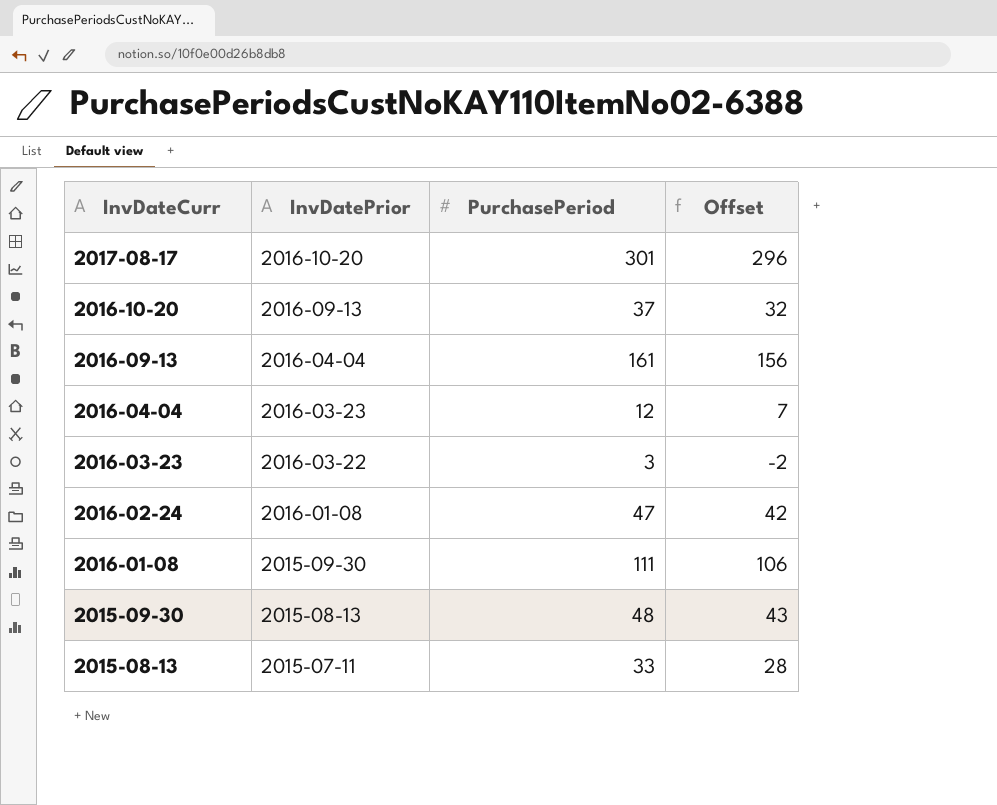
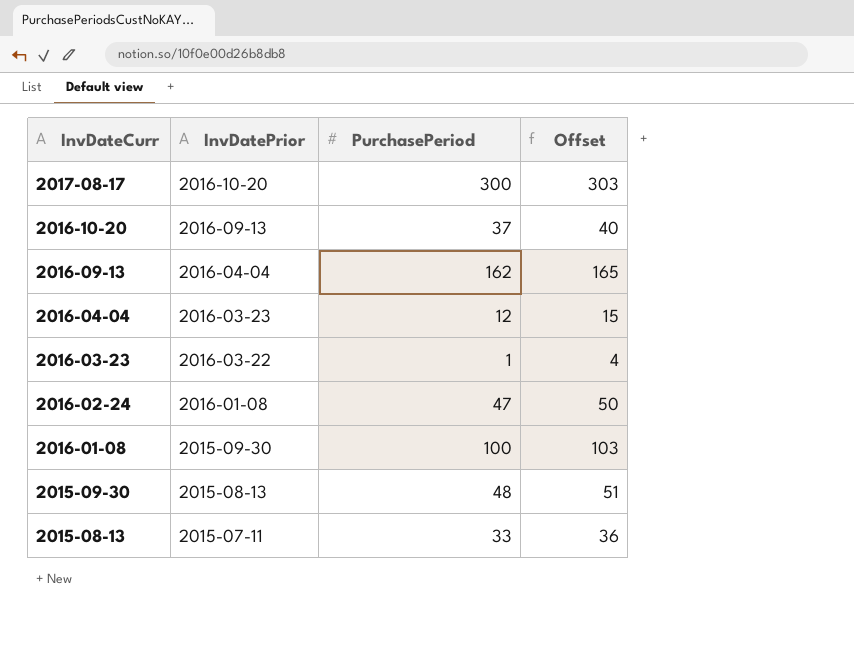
column Offset | formula: [PurchasePeriod] - 5 -> [PurchasePeriod] + 3
2017-08-17 | PurchasePeriod: 301 -> 300
2016-09-13 | PurchasePeriod: 161 -> 162
2016-03-23 | PurchasePeriod: 3 -> 1
2016-01-08 | PurchasePeriod: 111 -> 100

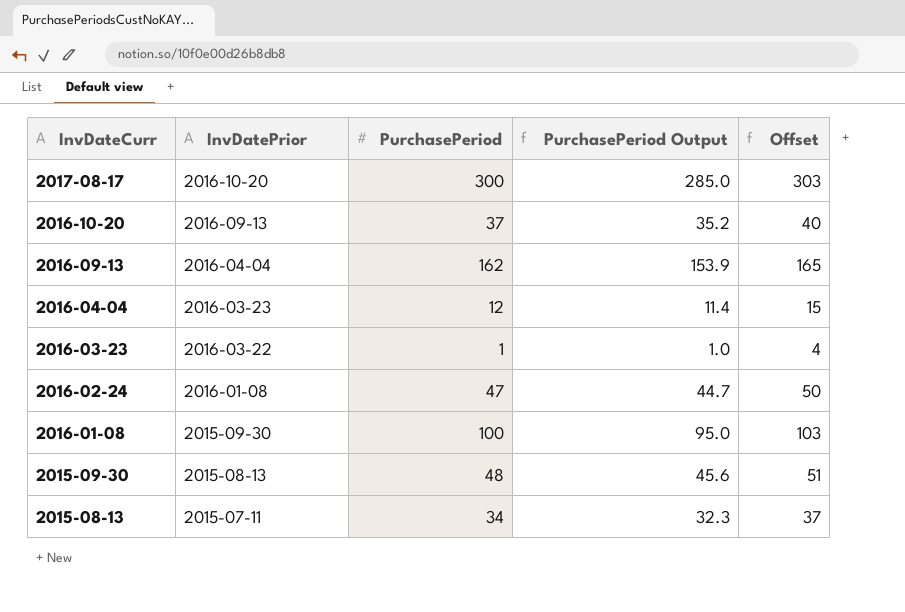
column PurchasePeriod Output | formula: none -> [PurchasePeriod] * 0.95
2015-08-13 | PurchasePeriod: 33 -> 34
2015-08-13 | Offset: 36 -> 37

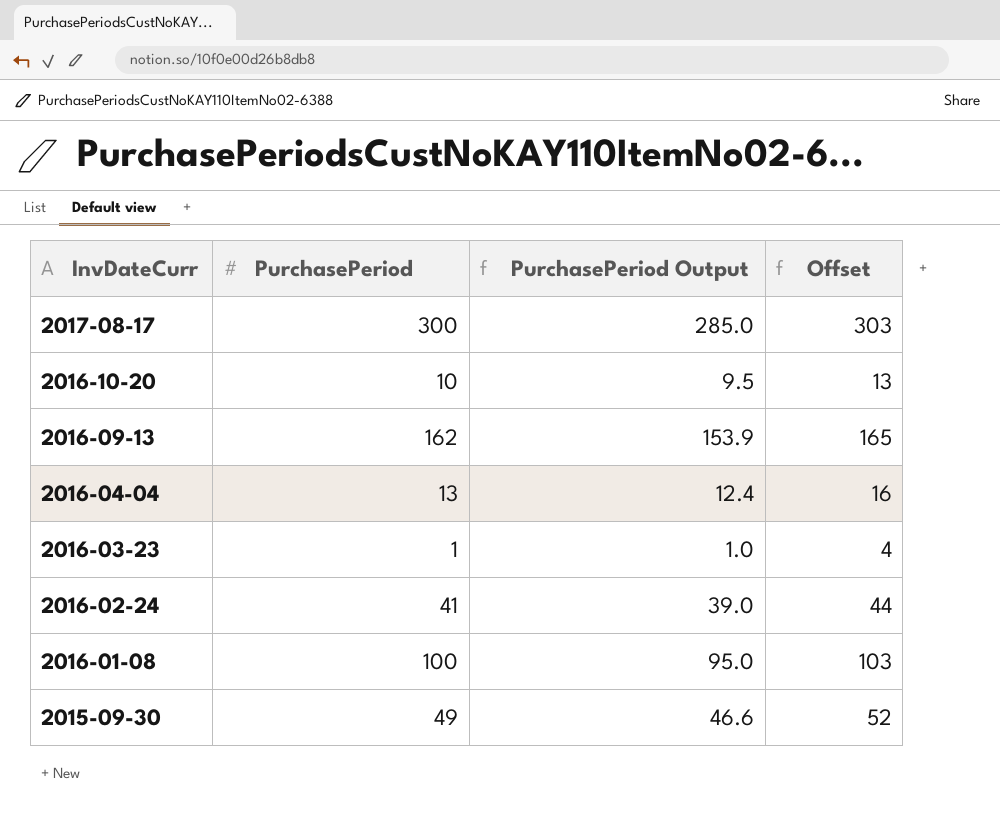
column InvDatePrior | position: 2 -> none
row 2015-08-13: 2015-07-11 | 34 | 32.3 | 37 -> none
2016-10-20 | PurchasePeriod: 37 -> 10
2016-10-20 | PurchasePeriod Output: 35.2 -> 9.5
2016-10-20 | Offset: 40 -> 13
2016-04-04 | PurchasePeriod: 12 -> 13
2016-04-04 | PurchasePeriod Output: 11.4 -> 12.4
2016-04-04 | Offset: 15 -> 16
2016-02-24 | PurchasePeriod: 47 -> 41
2016-02-24 | PurchasePeriod Output: 44.7 -> 39.0
2016-02-24 | Offset: 50 -> 44
2015-09-30 | PurchasePeriod: 48 -> 49
2015-09-30 | PurchasePeriod Output: 45.6 -> 46.6
2015-09-30 | Offset: 51 -> 52

